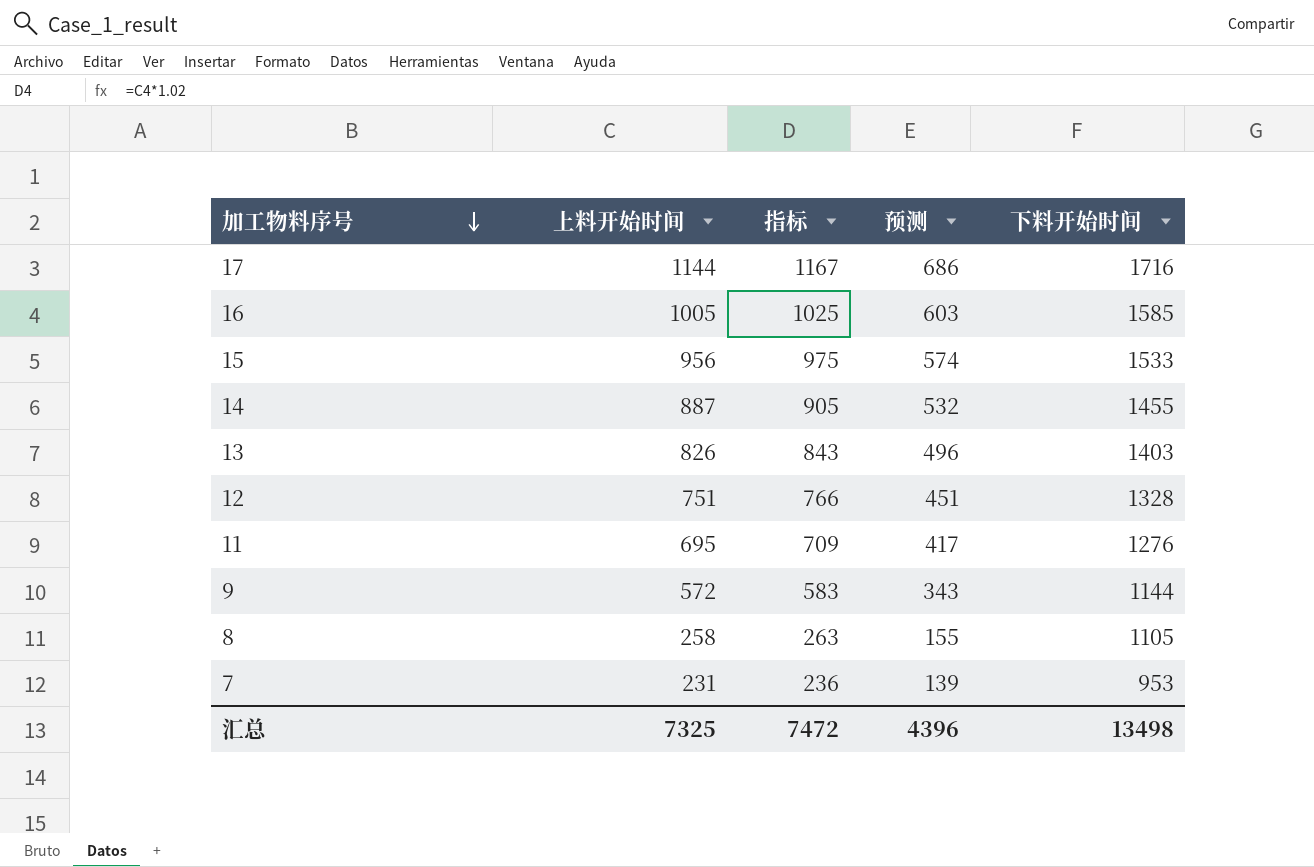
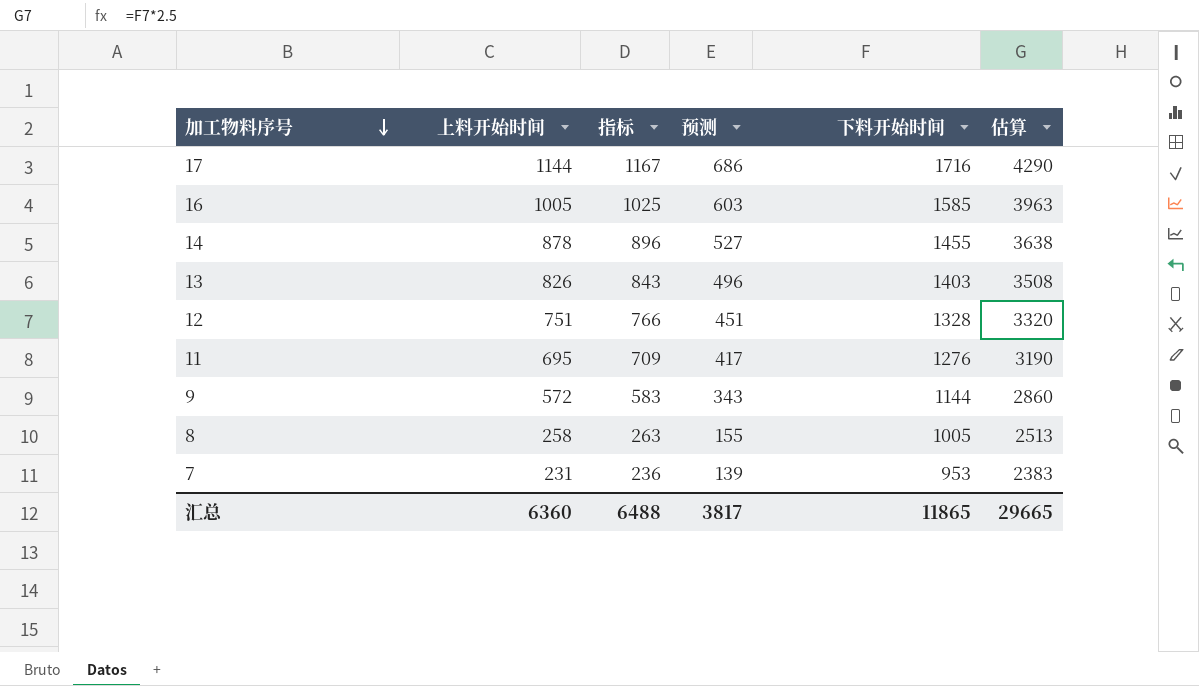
column 估算 | formula: none -> [下料开始时间] * 2.5
row 15: 956 | 975 | 574 | 1533 -> none
14 | 上料开始时间: 887 -> 878
14 | 指标: 905 -> 896
14 | 预测: 532 -> 527
8 | 下料开始时间: 1105 -> 1005
汇总 | 上料开始时间: 7325 -> 6360
汇总 | 指标: 7472 -> 6488
汇总 | 预测: 4396 -> 3817
汇总 | 下料开始时间: 13498 -> 11865

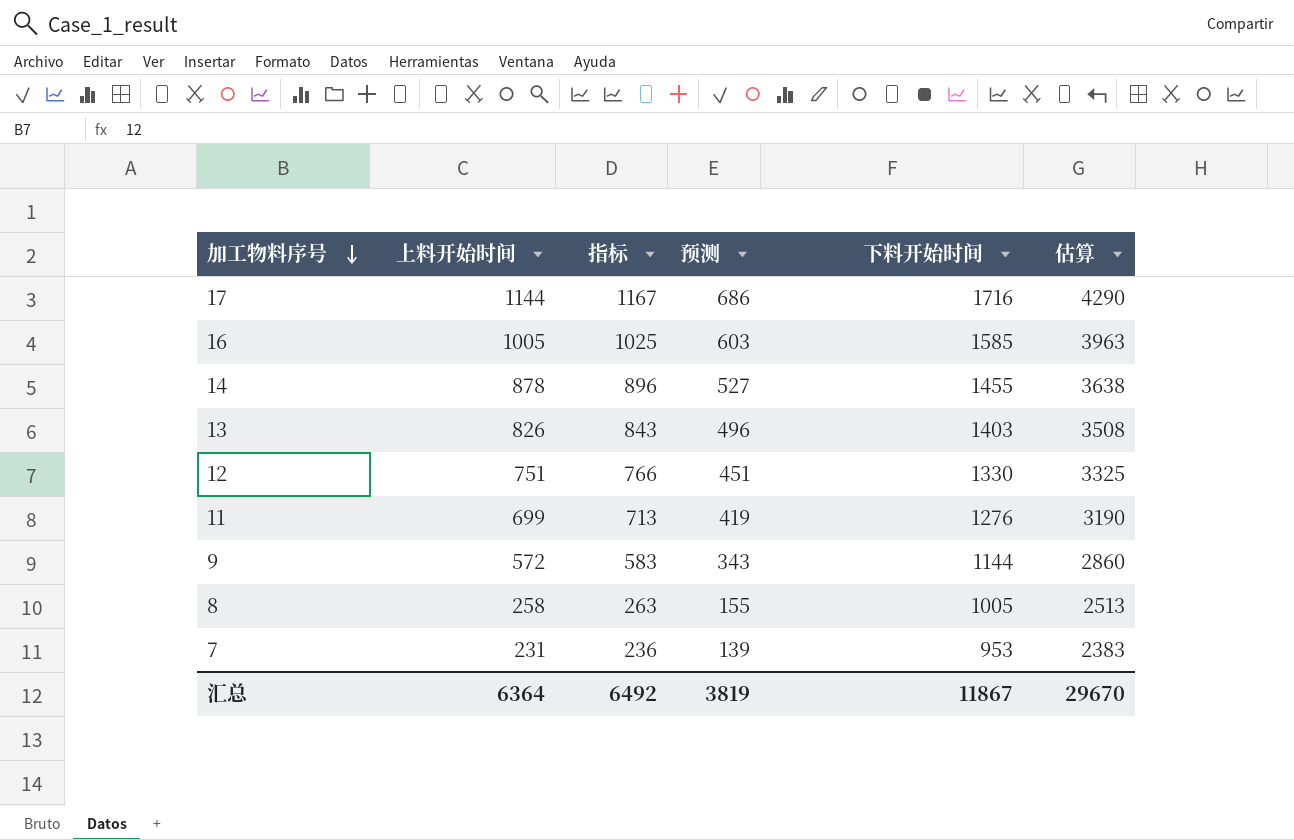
12 | 下料开始时间: 1328 -> 1330
12 | 估算: 3320 -> 3325
11 | 上料开始时间: 695 -> 699
11 | 指标: 709 -> 713
11 | 预测: 417 -> 419
汇总 | 上料开始时间: 6360 -> 6364
汇总 | 指标: 6488 -> 6492
汇总 | 预测: 3817 -> 3819
汇总 | 下料开始时间: 11865 -> 11867
汇总 | 估算: 29665 -> 29670

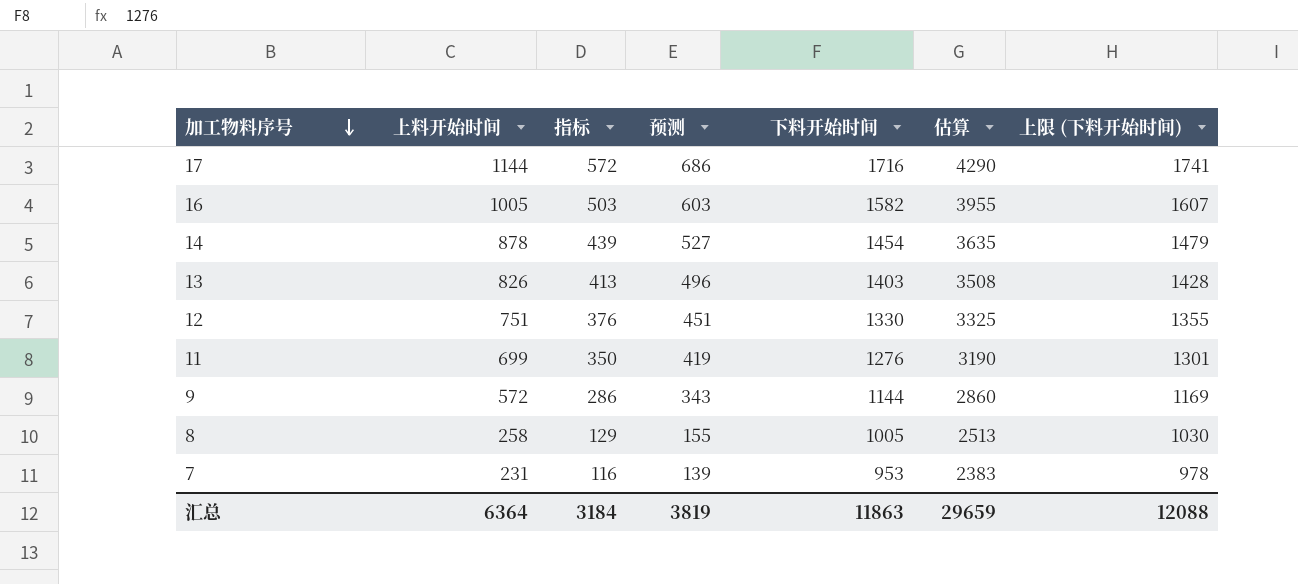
column 指标 | formula: [上料开始时间] * 1.02 -> [上料开始时间] * 0.5
column 上限 (下料开始时间) | formula: none -> [下料开始时间] + 25
16 | 下料开始时间: 1585 -> 1582
16 | 估算: 3963 -> 3955
14 | 下料开始时间: 1455 -> 1454
14 | 估算: 3638 -> 3635
汇总 | 指标: 6492 -> 3184
汇总 | 下料开始时间: 11867 -> 11863
汇总 | 估算: 29670 -> 29659

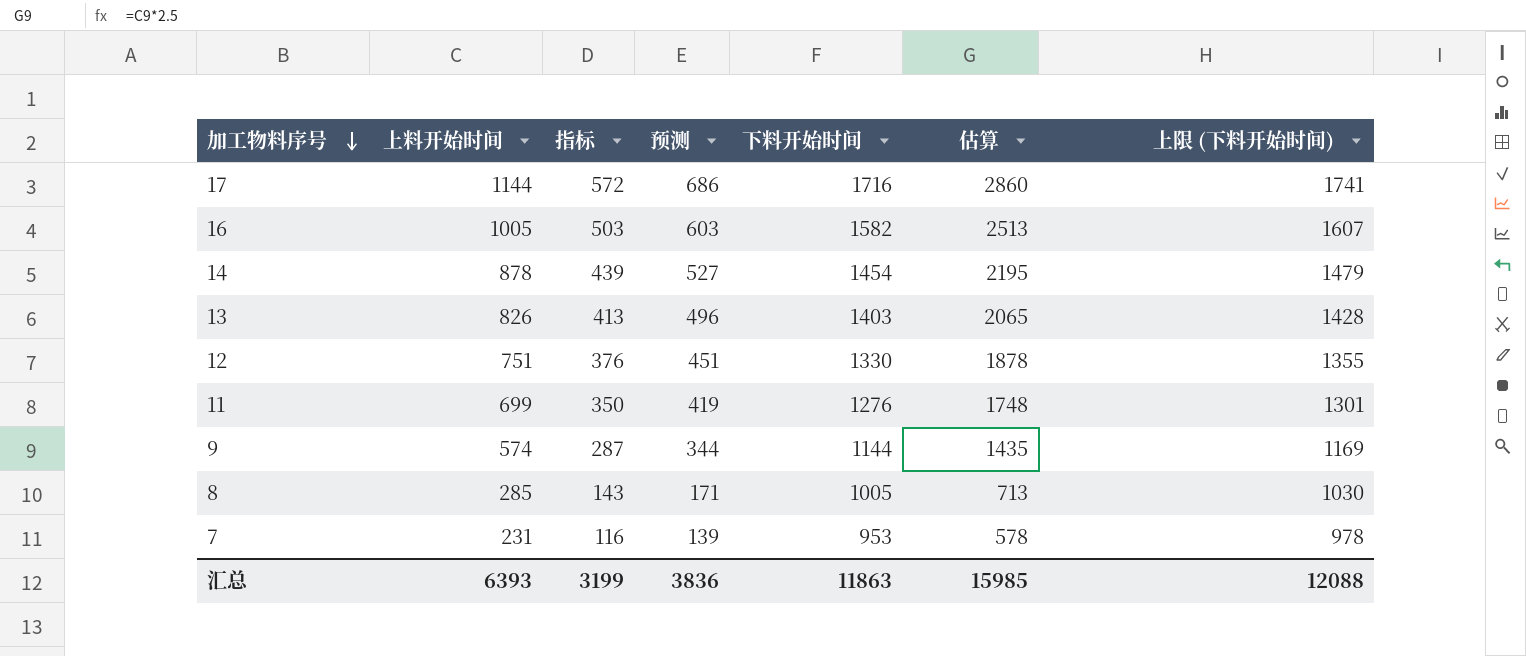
column 估算 | formula: [下料开始时间] * 2.5 -> [上料开始时间] * 2.5
9 | 上料开始时间: 572 -> 574
9 | 指标: 286 -> 287
9 | 预测: 343 -> 344
8 | 上料开始时间: 258 -> 285
8 | 指标: 129 -> 143
8 | 预测: 155 -> 171
汇总 | 上料开始时间: 6364 -> 6393
汇总 | 指标: 3184 -> 3199
汇总 | 预测: 3819 -> 3836
汇总 | 估算: 29659 -> 15985

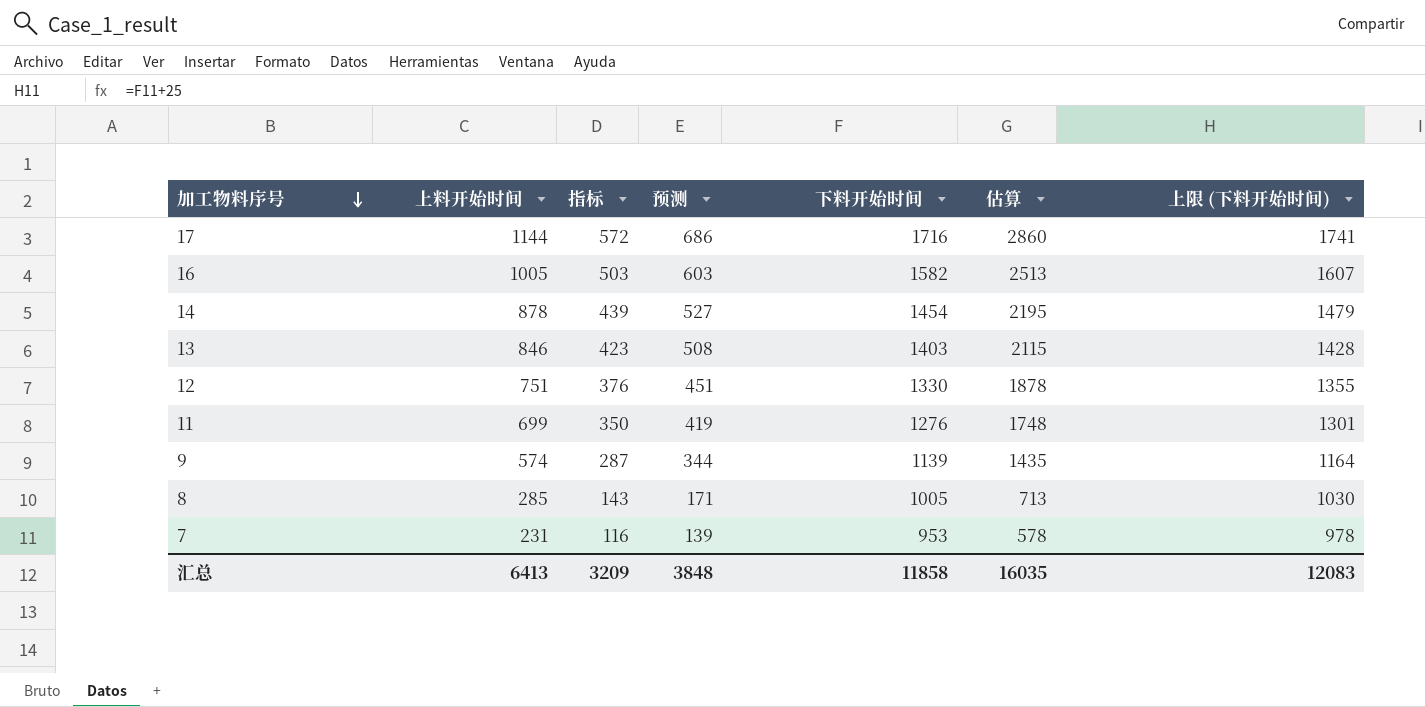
13 | 上料开始时间: 826 -> 846
13 | 指标: 413 -> 423
13 | 预测: 496 -> 508
13 | 估算: 2065 -> 2115
9 | 下料开始时间: 1144 -> 1139
9 | 上限 (下料开始时间): 1169 -> 1164
汇总 | 上料开始时间: 6393 -> 6413
汇总 | 指标: 3199 -> 3209
汇总 | 预测: 3836 -> 3848
汇总 | 下料开始时间: 11863 -> 11858
汇总 | 估算: 15985 -> 16035
汇总 | 上限 (下料开始时间): 12088 -> 12083

